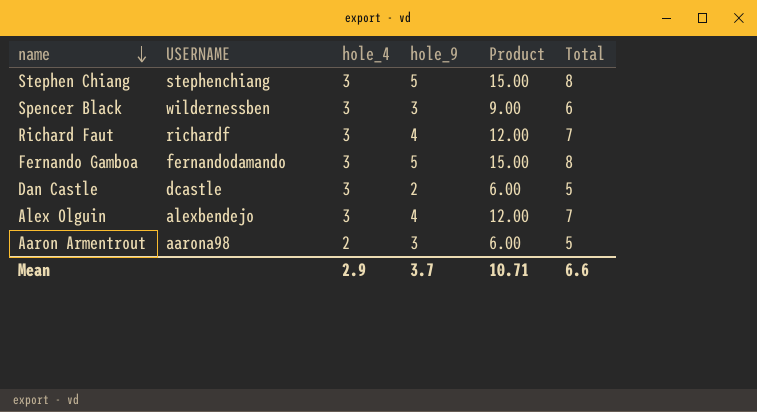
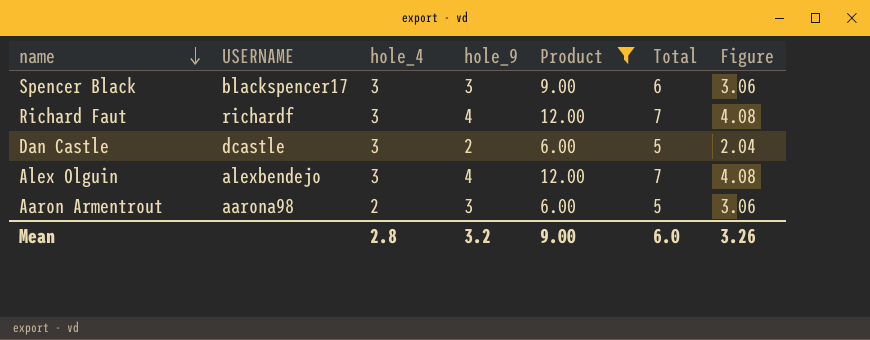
filter: none -> Product != 15.00
column Figure | formula: none -> [hole_9] * 1.02
Spencer Black | USERNAME: wildernessben -> blackspencer17
Mean | hole_4: 2.9 -> 2.8
Mean | hole_9: 3.7 -> 3.2
Mean | Product: 10.71 -> 9.00
Mean | Total: 6.6 -> 6.0

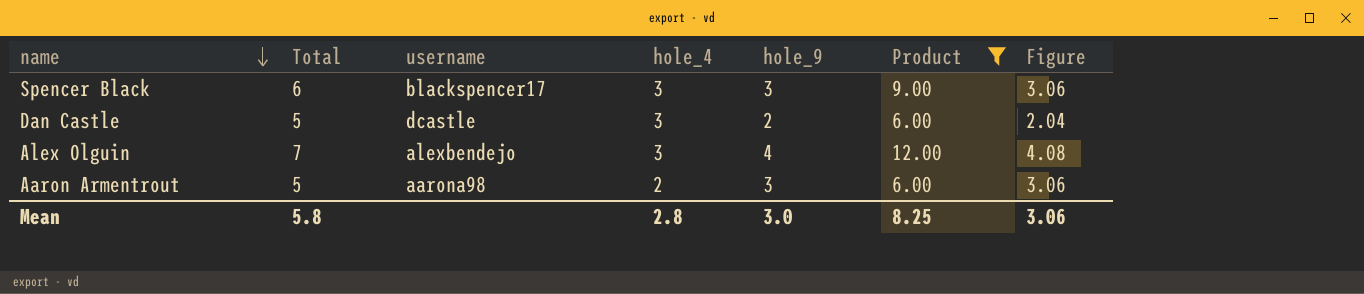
column Total | position: 6 -> 2
column name: USERNAME -> username
row Richard Faut: richardf | 3 | 4 | 12.00 | 7 | 4.08 -> none
Mean | Total: 6.0 -> 5.8
Mean | hole_9: 3.2 -> 3.0
Mean | Product: 9.00 -> 8.25
Mean | Figure: 3.26 -> 3.06

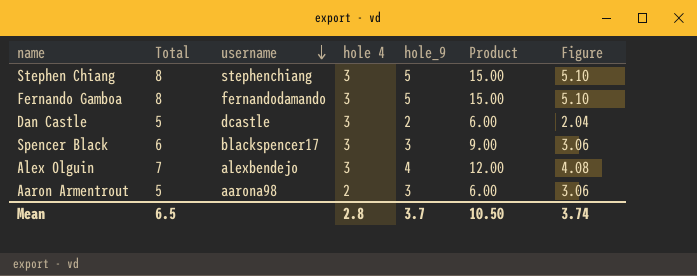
filter: Product != 15.00 -> none
row order: name descending -> username descending
column name: hole_4 -> hole 4
Mean | Total: 5.8 -> 6.5
Mean | hole_9: 3.0 -> 3.7
Mean | Product: 8.25 -> 10.50
Mean | Figure: 3.06 -> 3.74

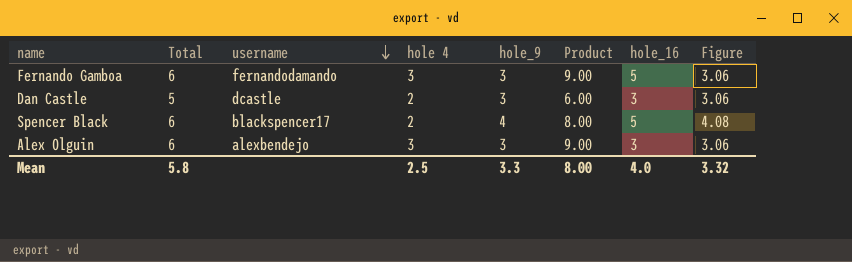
column hole_16 | position: none -> 7
row Stephen Chiang: 8 | stephenchiang | 3 | 5 | 15.00 | 5.10 -> none
row Aaron Armentrout: 5 | aarona98 | 2 | 3 | 6.00 | 3.06 -> none
Fernando Gamboa | Total: 8 -> 6
Fernando Gamboa | hole_9: 5 -> 3
Fernando Gamboa | Product: 15.00 -> 9.00
Fernando Gamboa | Figure: 5.10 -> 3.06
Dan Castle | hole 4: 3 -> 2
Dan Castle | hole_9: 2 -> 3
Dan Castle | Figure: 2.04 -> 3.06
Spencer Black | hole 4: 3 -> 2
Spencer Black | hole_9: 3 -> 4
Spencer Black | Product: 9.00 -> 8.00
Spencer Black | Figure: 3.06 -> 4.08
Alex Olguin | Total: 7 -> 6
Alex Olguin | hole_9: 4 -> 3
Alex Olguin | Product: 12.00 -> 9.00
Alex Olguin | Figure: 4.08 -> 3.06
Mean | Total: 6.5 -> 5.8
Mean | hole 4: 2.8 -> 2.5
Mean | hole_9: 3.7 -> 3.3
Mean | Product: 10.50 -> 8.00
Mean | Figure: 3.74 -> 3.32

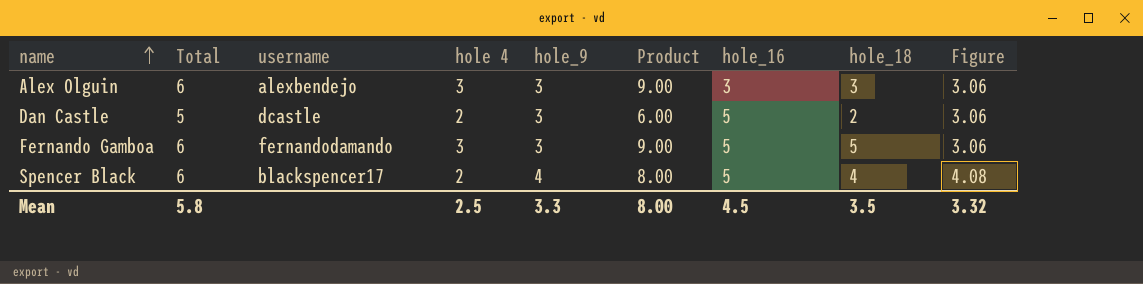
row order: username descending -> name ascending
column hole_18 | position: none -> 8
Dan Castle | hole_16: 3 -> 5
Mean | hole_16: 4.0 -> 4.5

